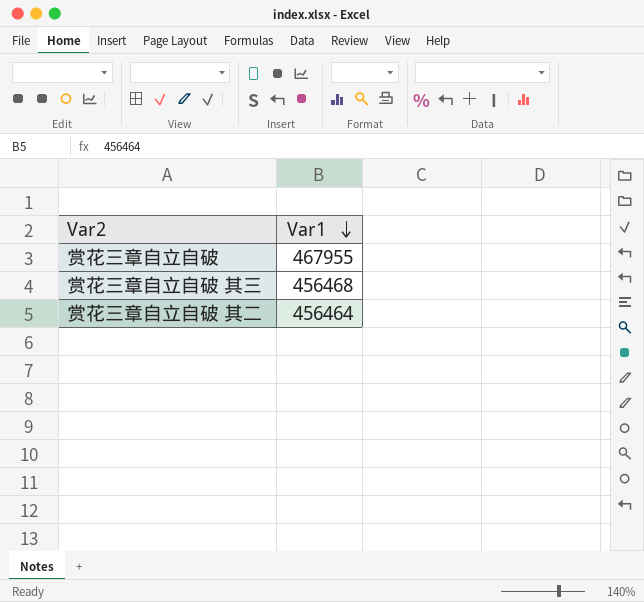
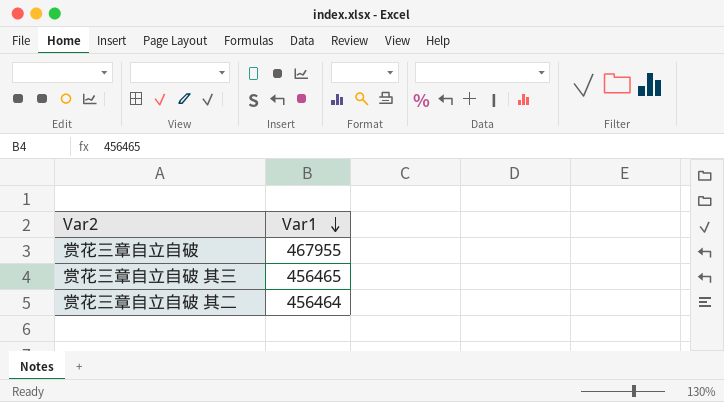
赏花三章自立自破 其三 | Var1: 456468 -> 456465

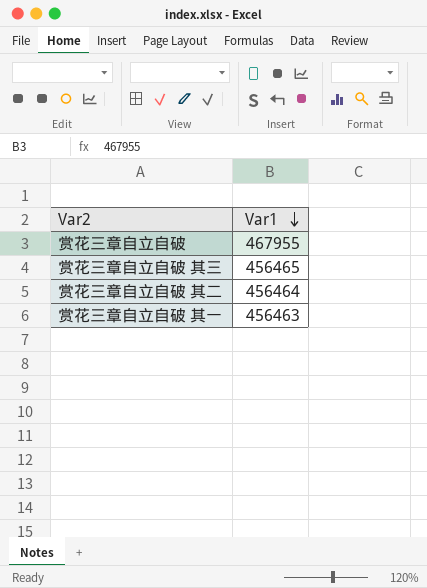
row 赏花三章自立自破 其一: none -> 456463

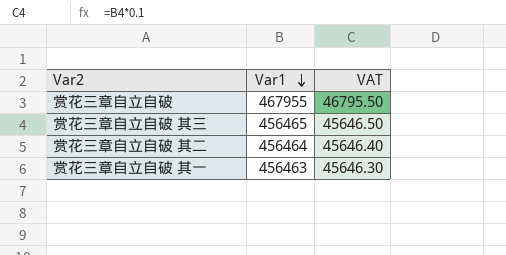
column VAT | formula: none -> [Var1] * 0.1

